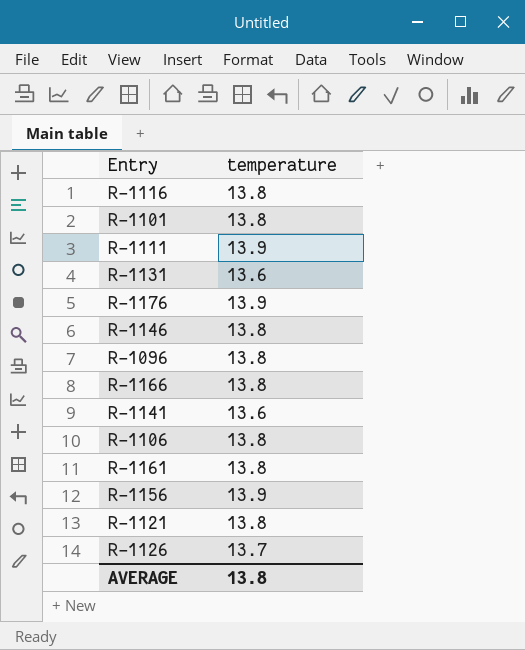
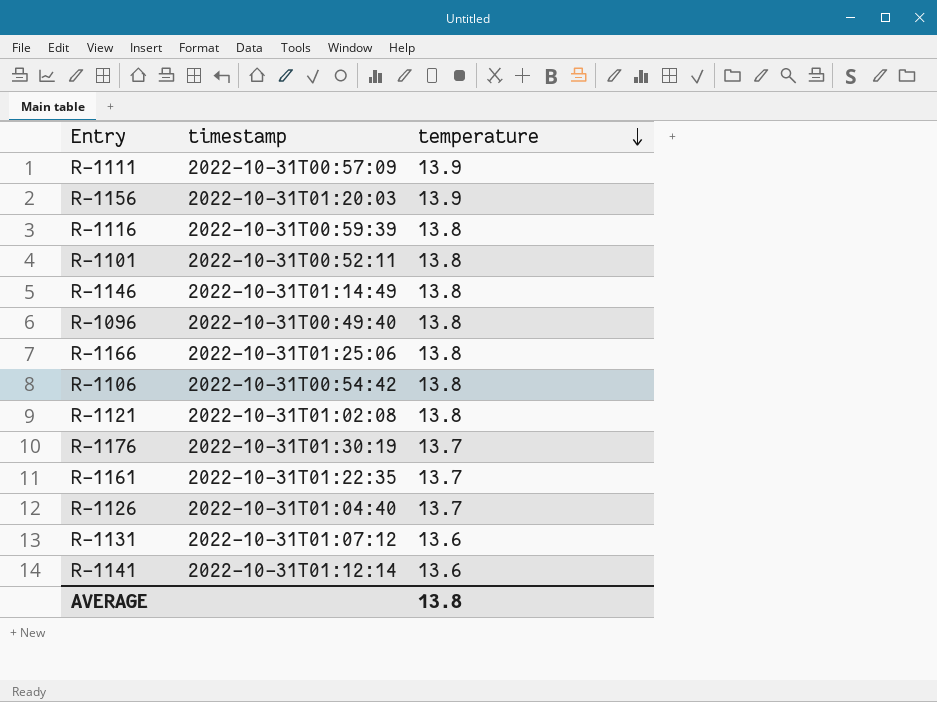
row order: none -> temperature descending
column timestamp | position: none -> 2
R-1176 | temperature: 13.9 -> 13.7
R-1161 | temperature: 13.8 -> 13.7

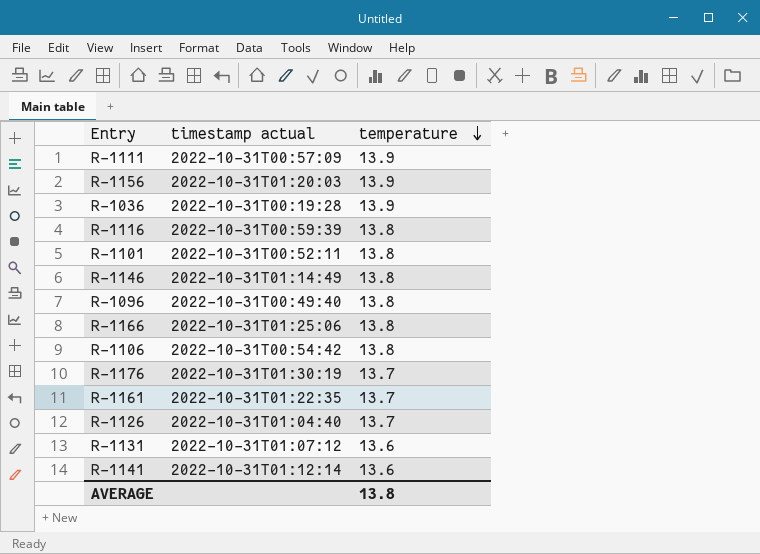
column name: timestamp -> timestamp actual
row R-1121: 2022-10-31T01:02:08 | 13.8 -> none
row R-1036: none -> 2022-10-31T00:19:28 | 13.9

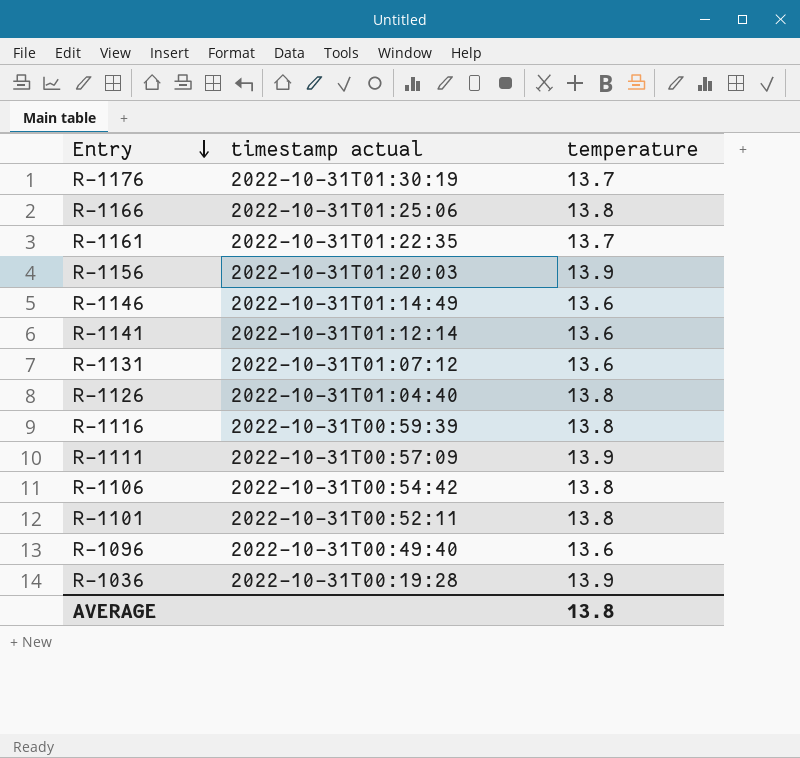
row order: temperature descending -> Entry descending
R-1146 | temperature: 13.8 -> 13.6
R-1126 | temperature: 13.7 -> 13.8
R-1096 | temperature: 13.8 -> 13.6

